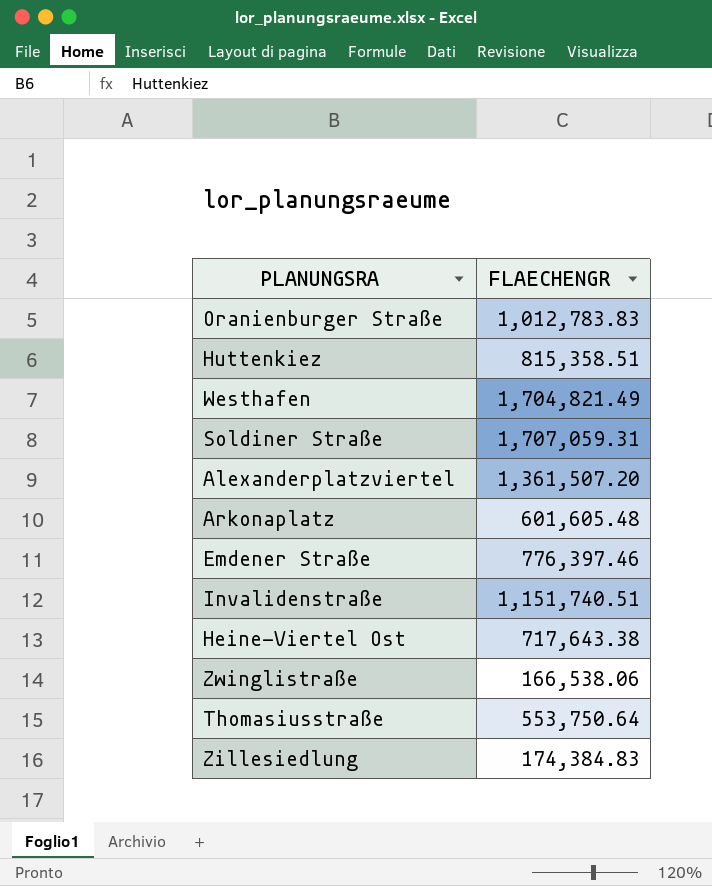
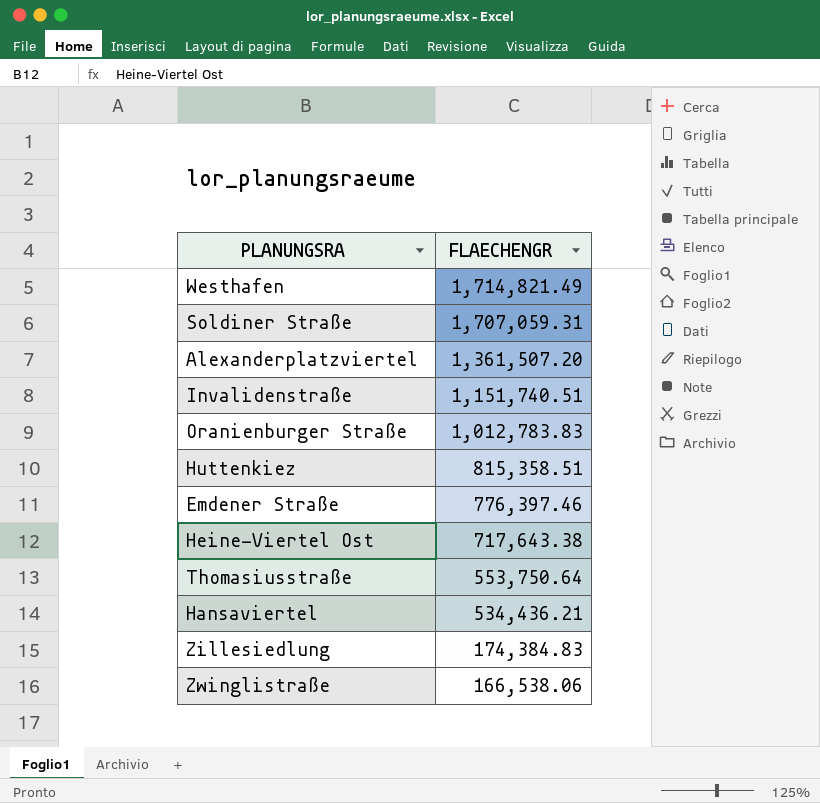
row order: none -> FLAECHENGR descending
row Arkonaplatz: 601,605.48 -> none
Westhafen | FLAECHENGR: 1,704,821.49 -> 1,714,821.49
row Hansaviertel: none -> 534,436.21

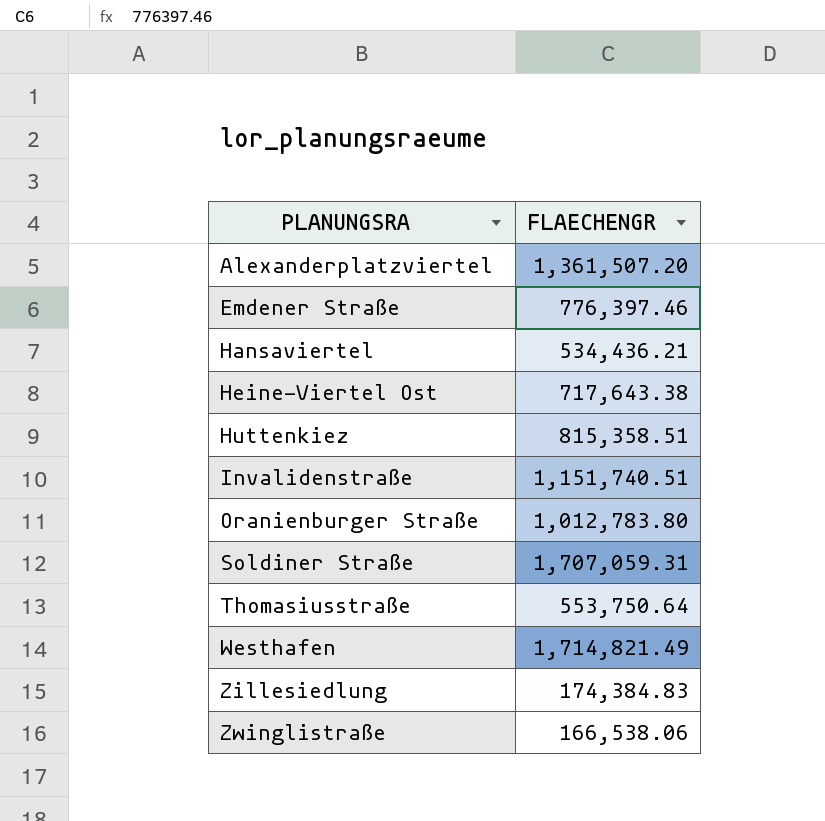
row order: FLAECHENGR descending -> PLANUNGSRA ascending
Oranienburger Straße | FLAECHENGR: 1,012,783.83 -> 1,012,783.80

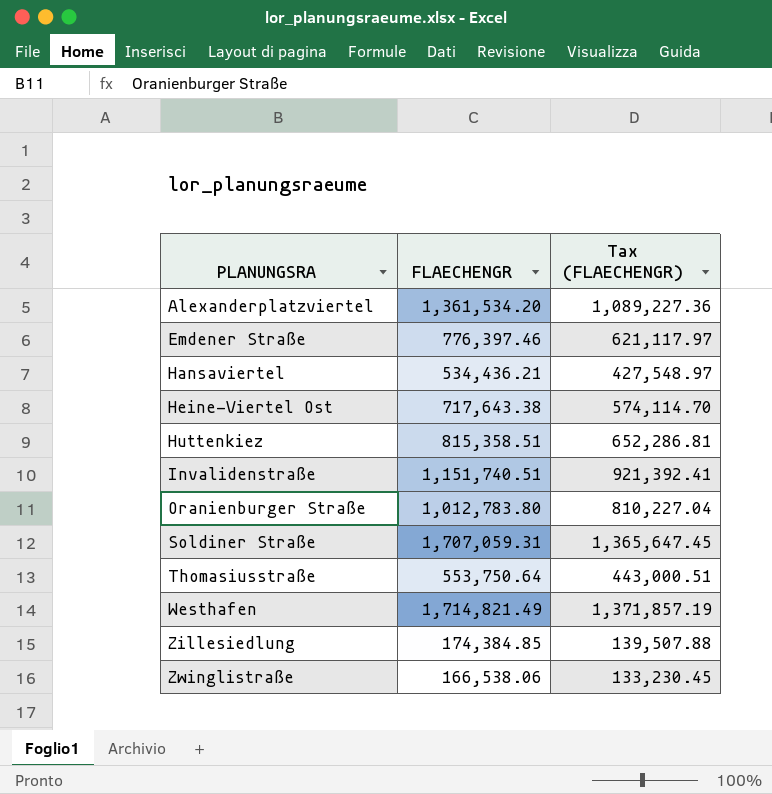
column Tax (FLAECHENGR) | formula: none -> [FLAECHENGR] * 0.8
Alexanderplatzviertel | FLAECHENGR: 1,361,507.20 -> 1,361,534.20
Zillesiedlung | FLAECHENGR: 174,384.83 -> 174,384.85

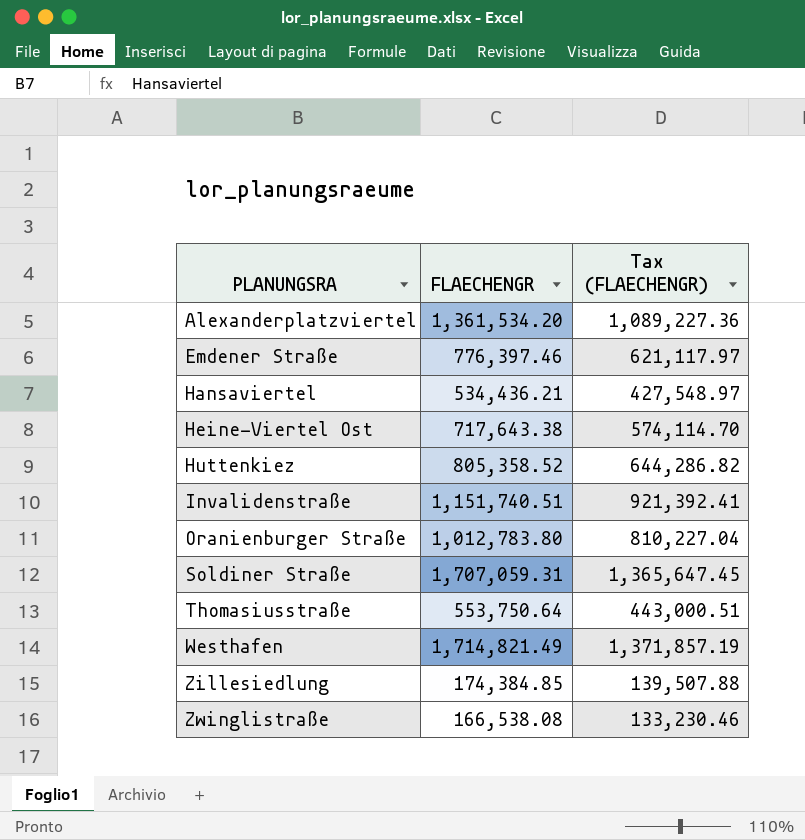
Huttenkiez | FLAECHENGR: 815,358.51 -> 805,358.52
Huttenkiez | Tax (FLAECHENGR): 652,286.81 -> 644,286.82
Zwinglistraße | FLAECHENGR: 166,538.06 -> 166,538.08
Zwinglistraße | Tax (FLAECHENGR): 133,230.45 -> 133,230.46

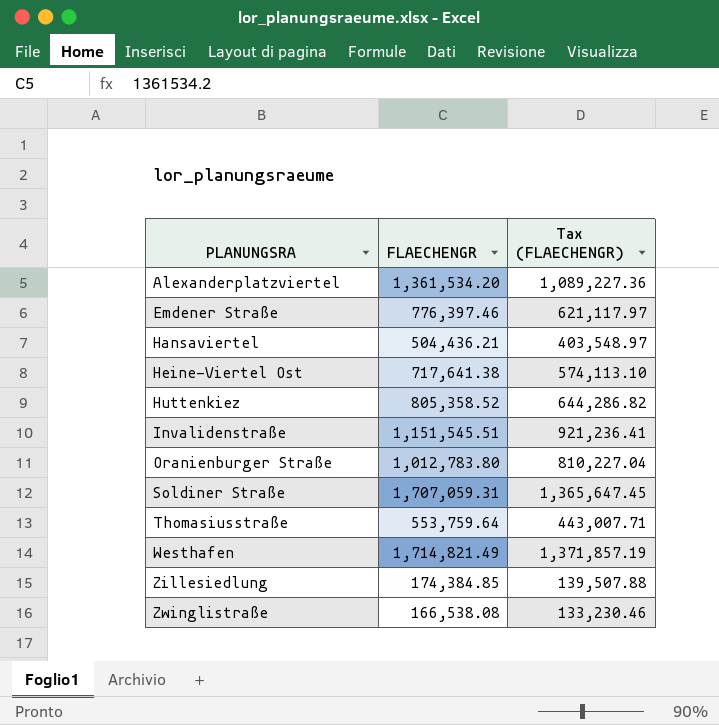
Hansaviertel | FLAECHENGR: 534,436.21 -> 504,436.21
Hansaviertel | Tax (FLAECHENGR): 427,548.97 -> 403,548.97
Heine-Viertel Ost | FLAECHENGR: 717,643.38 -> 717,641.38
Heine-Viertel Ost | Tax (FLAECHENGR): 574,114.70 -> 574,113.10
Invalidenstraße | FLAECHENGR: 1,151,740.51 -> 1,151,545.51
Invalidenstraße | Tax (FLAECHENGR): 921,392.41 -> 921,236.41
Thomasiusstraße | FLAECHENGR: 553,750.64 -> 553,759.64
Thomasiusstraße | Tax (FLAECHENGR): 443,000.51 -> 443,007.71

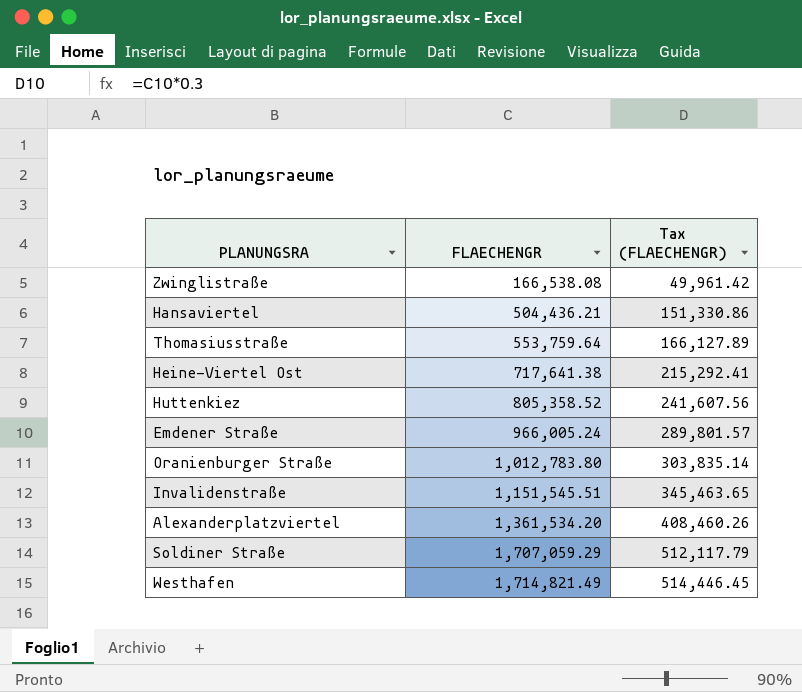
row order: PLANUNGSRA ascending -> FLAECHENGR ascending
column Tax (FLAECHENGR) | formula: [FLAECHENGR] * 0.8 -> [FLAECHENGR] * 0.3
row Zillesiedlung: 174,384.85 | 139,507.88 -> none
Emdener Straße | FLAECHENGR: 776,397.46 -> 966,005.24
Soldiner Straße | FLAECHENGR: 1,707,059.31 -> 1,707,059.29

